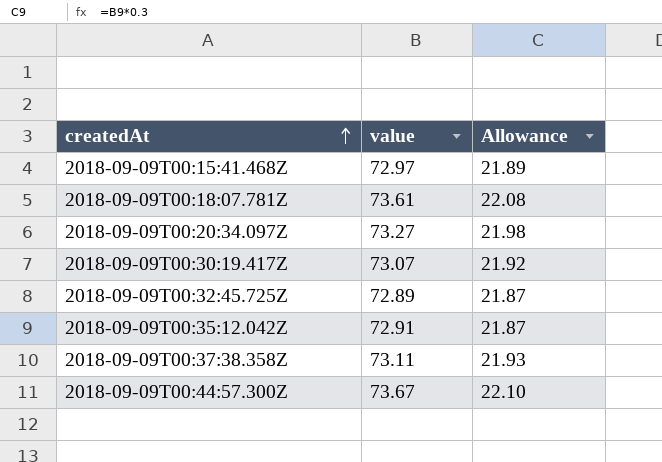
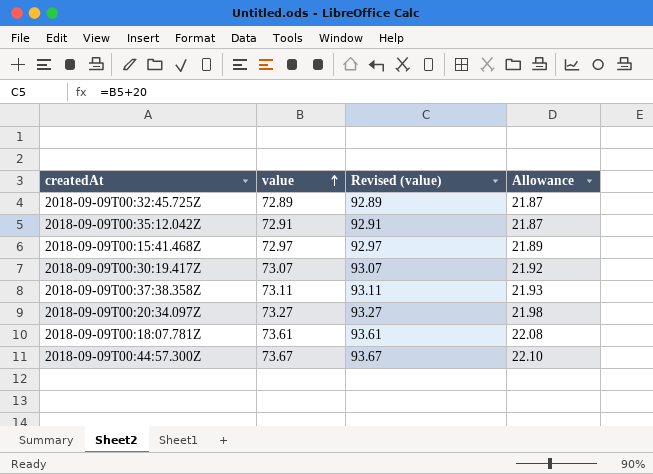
row order: createdAt ascending -> value ascending
column Revised (value) | formula: none -> [value] + 20

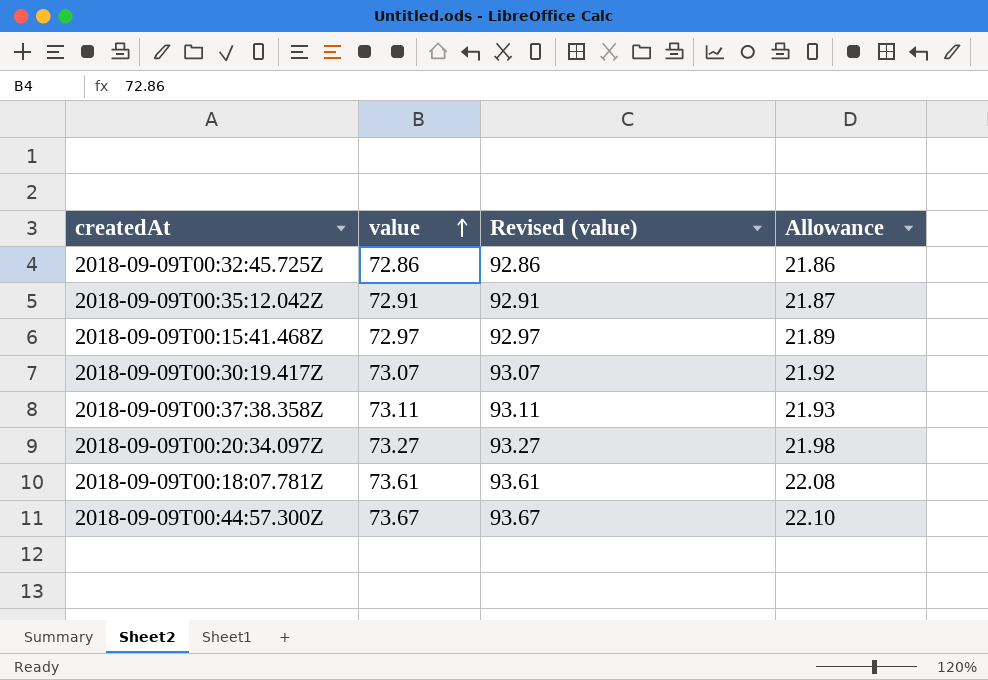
2018-09-09T00:32:45.725Z | value: 72.89 -> 72.86
2018-09-09T00:32:45.725Z | Revised (value): 92.89 -> 92.86
2018-09-09T00:32:45.725Z | Allowance: 21.87 -> 21.86

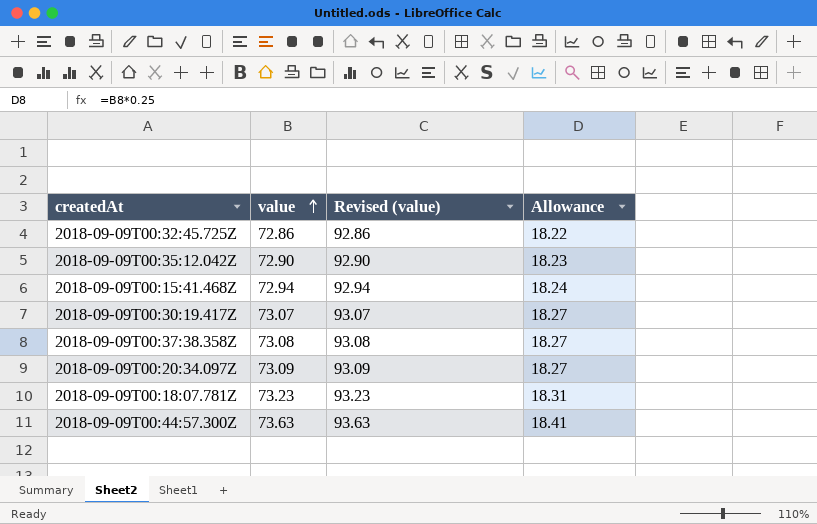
column Allowance | formula: [value] * 0.3 -> [value] * 0.25
2018-09-09T00:35:12.042Z | value: 72.91 -> 72.90
2018-09-09T00:35:12.042Z | Revised (value): 92.91 -> 92.90
2018-09-09T00:15:41.468Z | value: 72.97 -> 72.94
2018-09-09T00:15:41.468Z | Revised (value): 92.97 -> 92.94
2018-09-09T00:37:38.358Z | value: 73.11 -> 73.08
2018-09-09T00:37:38.358Z | Revised (value): 93.11 -> 93.08
2018-09-09T00:20:34.097Z | value: 73.27 -> 73.09
2018-09-09T00:20:34.097Z | Revised (value): 93.27 -> 93.09
2018-09-09T00:18:07.781Z | value: 73.61 -> 73.23
2018-09-09T00:18:07.781Z | Revised (value): 93.61 -> 93.23
2018-09-09T00:44:57.300Z | value: 73.67 -> 73.63
2018-09-09T00:44:57.300Z | Revised (value): 93.67 -> 93.63

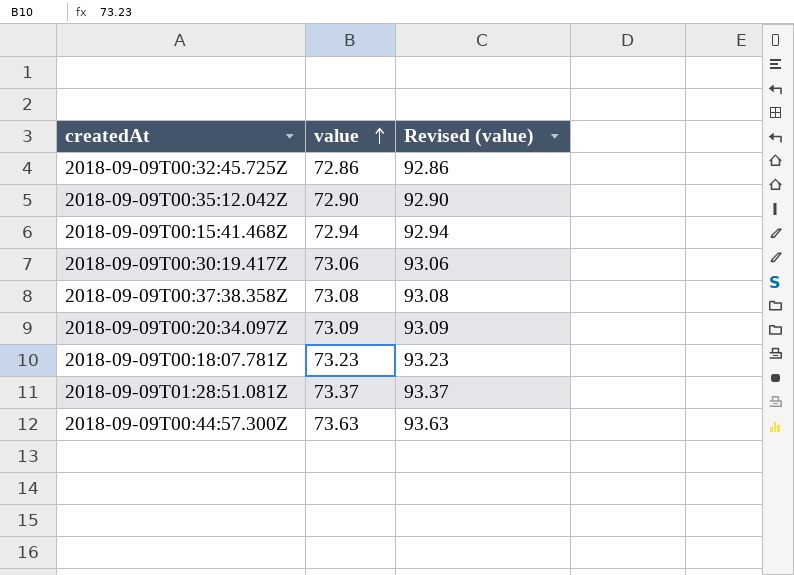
column Allowance | formula: [value] * 0.25 -> none
2018-09-09T00:30:19.417Z | value: 73.07 -> 73.06
2018-09-09T00:30:19.417Z | Revised (value): 93.07 -> 93.06
row 2018-09-09T01:28:51.081Z: none -> 73.37 | 93.37

